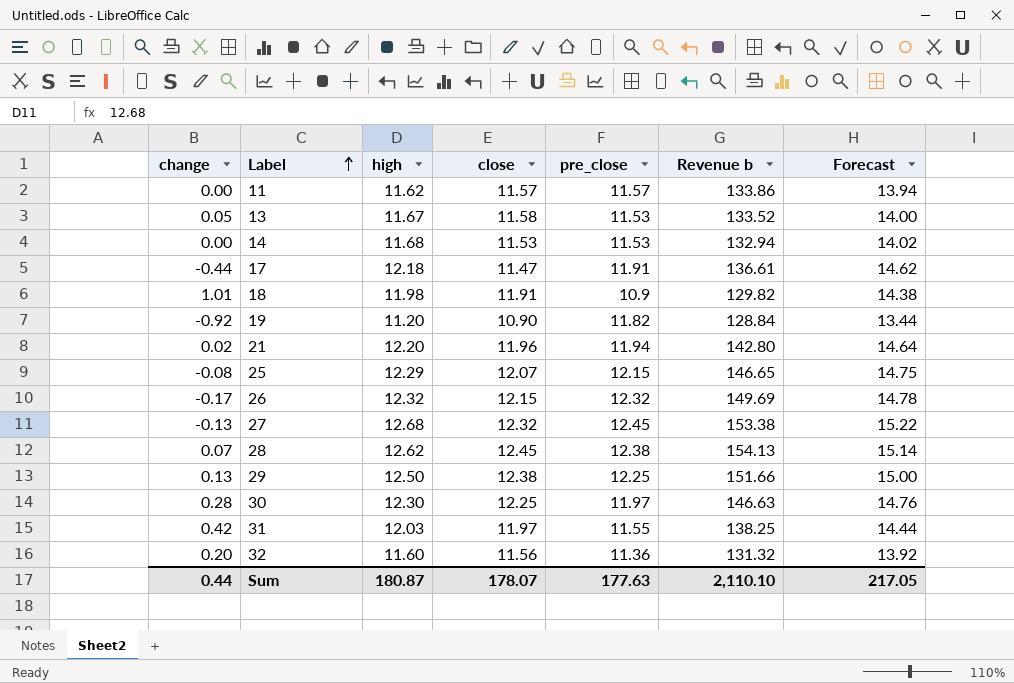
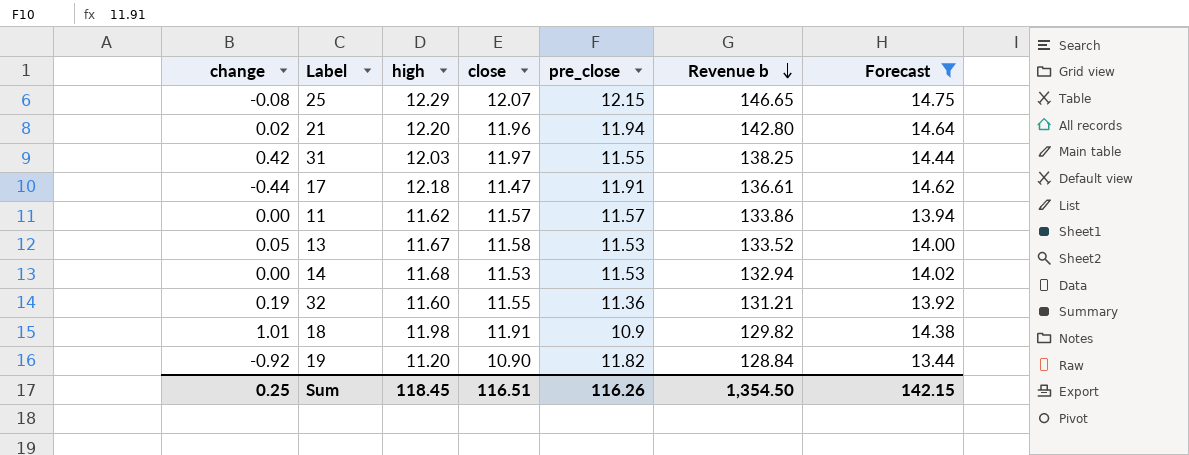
filter: none -> Forecast <= 14.75
row order: Label ascending -> Revenue b descending
32 | change: 0.20 -> 0.19
32 | close: 11.56 -> 11.55
32 | Revenue b: 131.32 -> 131.21
Sum | change: 0.44 -> 0.25
Sum | high: 180.87 -> 118.45
Sum | close: 178.07 -> 116.51
Sum | pre_close: 177.63 -> 116.26
Sum | Revenue b: 2,110.10 -> 1,354.50
Sum | Forecast: 217.05 -> 142.15

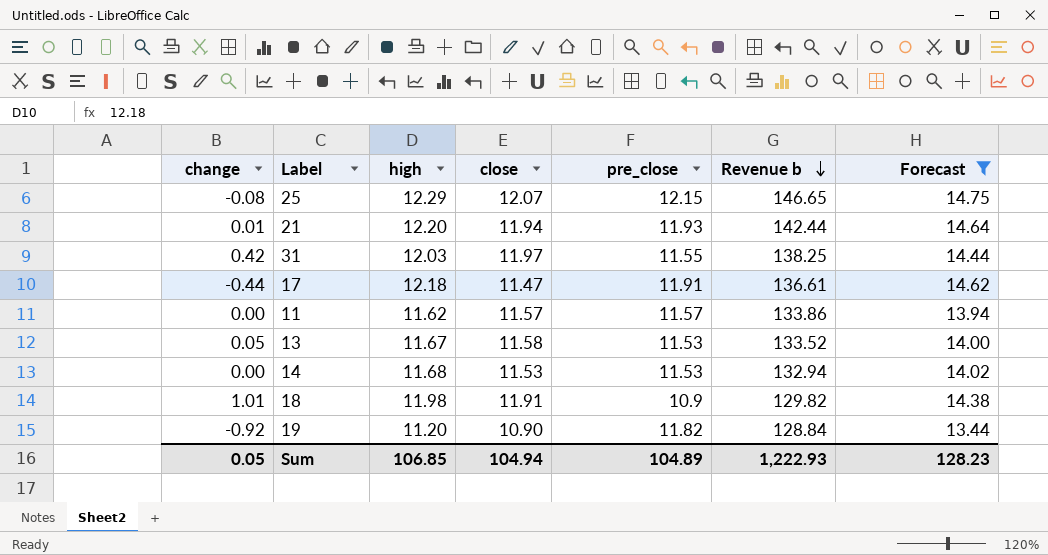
row 32: 0.19 | 11.60 | 11.55 | 11.36 | 131.21 | 13.92 -> none
21 | change: 0.02 -> 0.01
21 | close: 11.96 -> 11.94
21 | pre_close: 11.94 -> 11.93
21 | Revenue b: 142.80 -> 142.44
Sum | change: 0.25 -> 0.05
Sum | high: 118.45 -> 106.85
Sum | close: 116.51 -> 104.94
Sum | pre_close: 116.26 -> 104.89
Sum | Revenue b: 1,354.50 -> 1,222.93
Sum | Forecast: 142.15 -> 128.23

